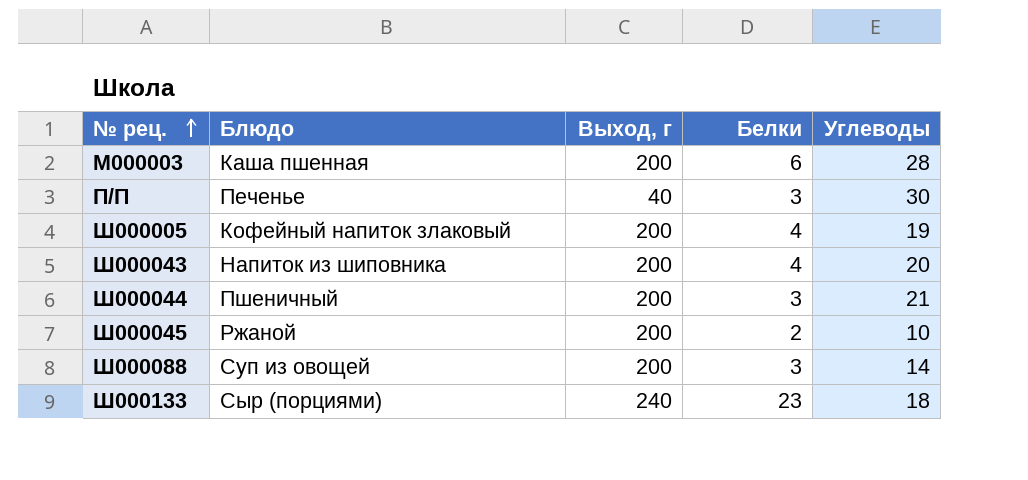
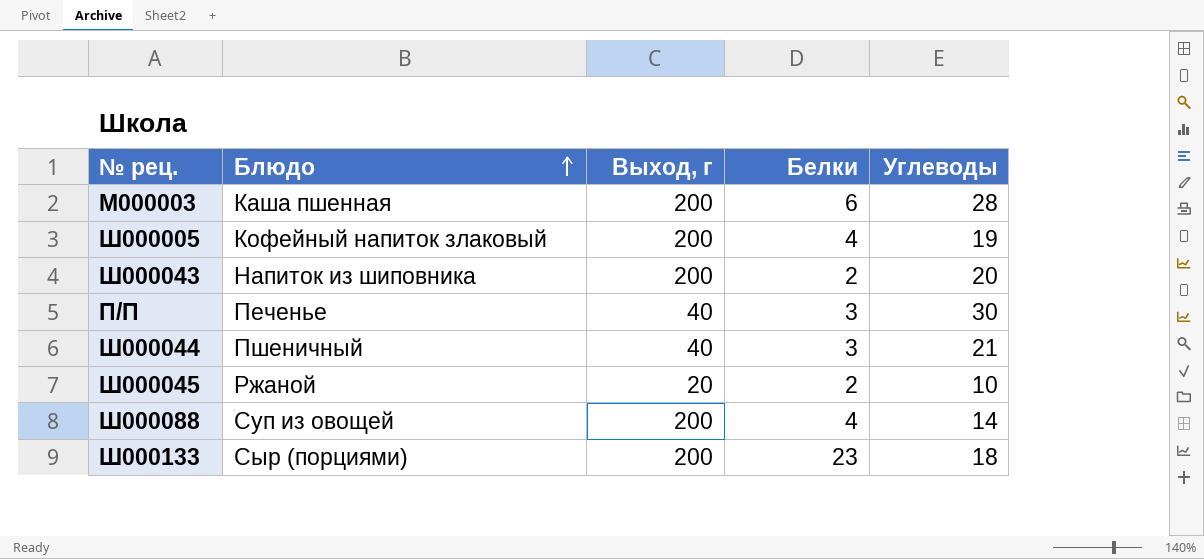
row order: № рец. ascending -> Блюдо ascending
Ш000043 | Белки: 4 -> 2
Ш000044 | Выход, г: 200 -> 40
Ш000045 | Выход, г: 200 -> 20
Ш000088 | Белки: 3 -> 4
Ш000133 | Выход, г: 240 -> 200

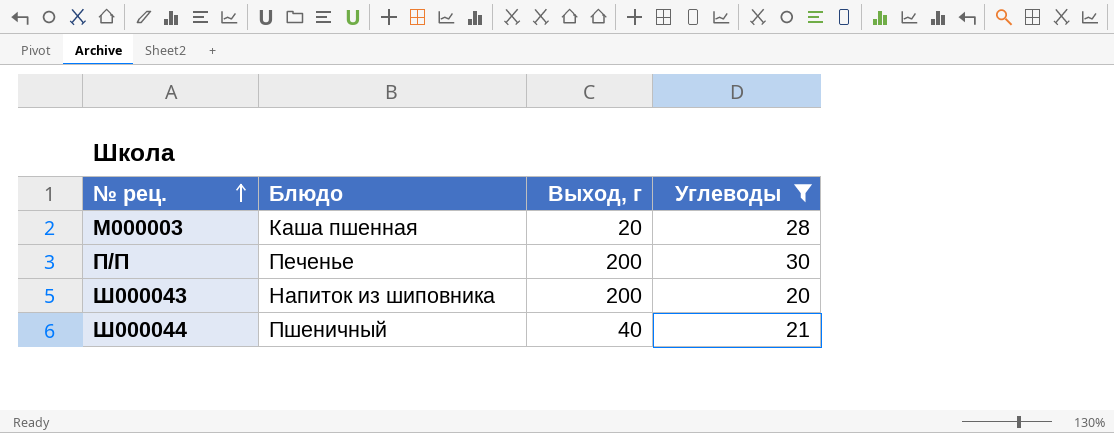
filter: none -> Углеводы >= 20
row order: Блюдо ascending -> № рец. ascending
column Белки | position: 4 -> none
М000003 | Выход, г: 200 -> 20
П/П | Выход, г: 40 -> 200

